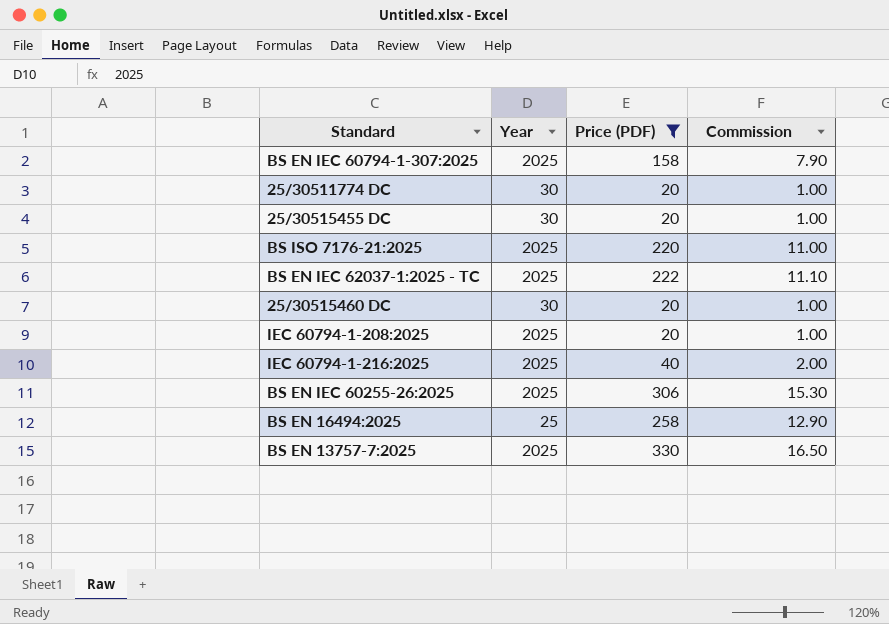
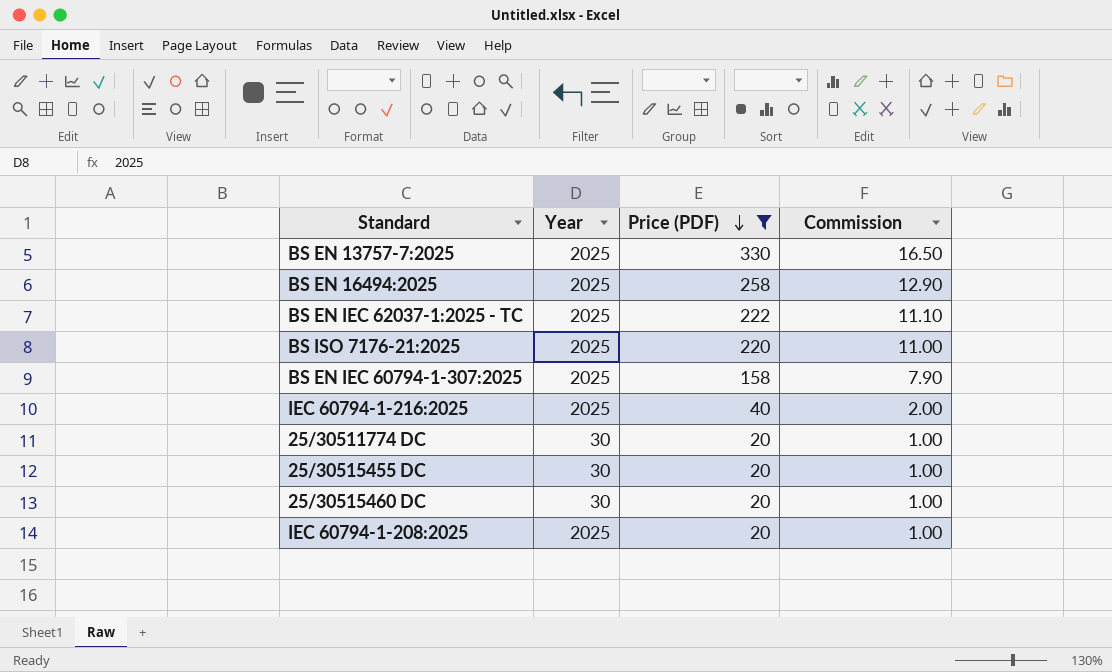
row order: none -> Price (PDF) descending
row BS EN IEC 60255-26:2025: 2025 | 306 | 15.30 -> none
BS EN 16494:2025 | Year: 25 -> 2025

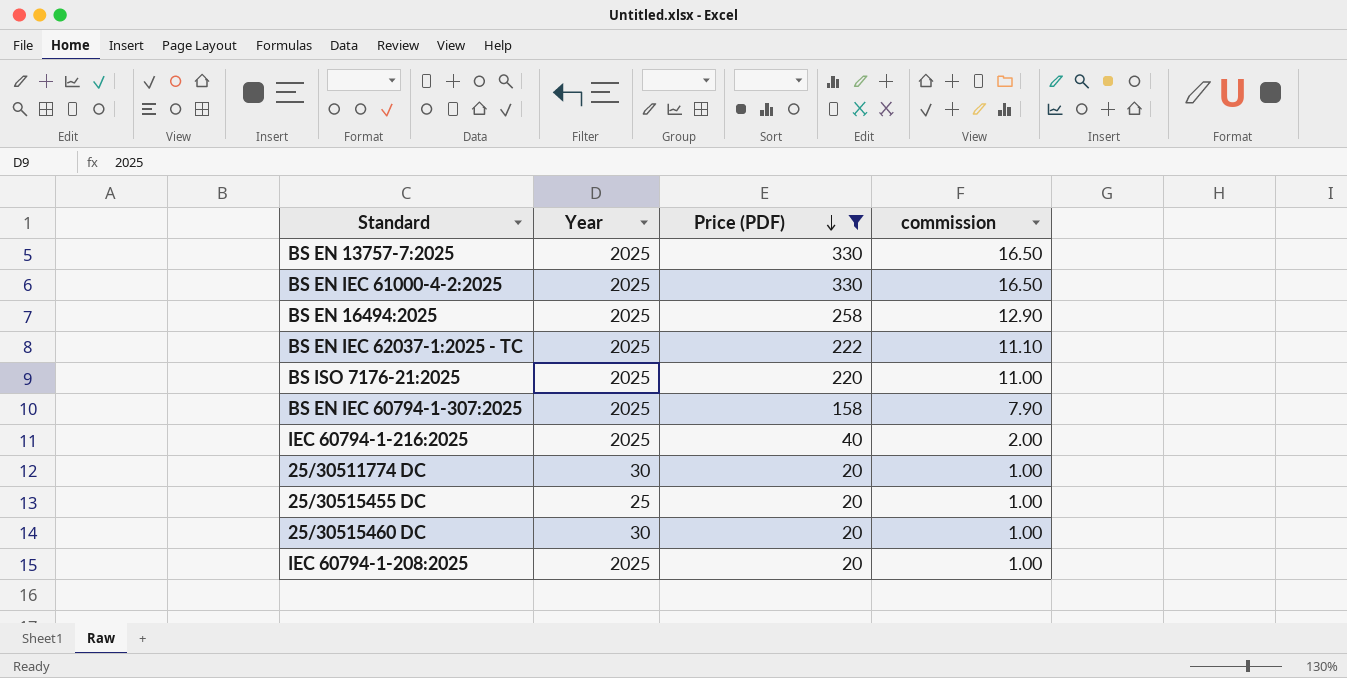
column name: Commission -> commission
row BS EN IEC 61000-4-2:2025: none -> 2025 | 330 | 16.50
25/30515455 DC | Year: 30 -> 25

